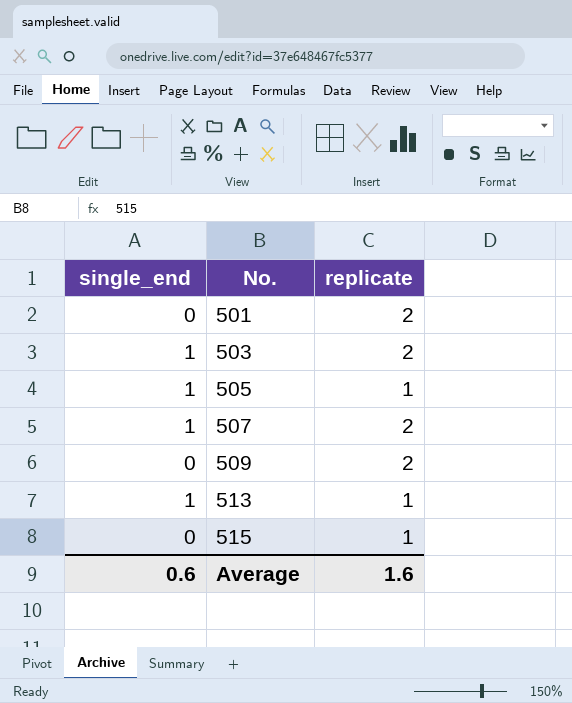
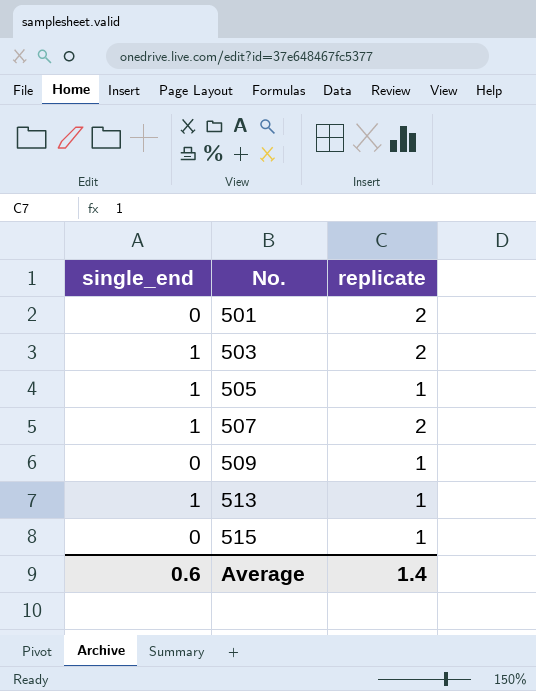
509 | replicate: 2 -> 1
Average | replicate: 1.6 -> 1.4

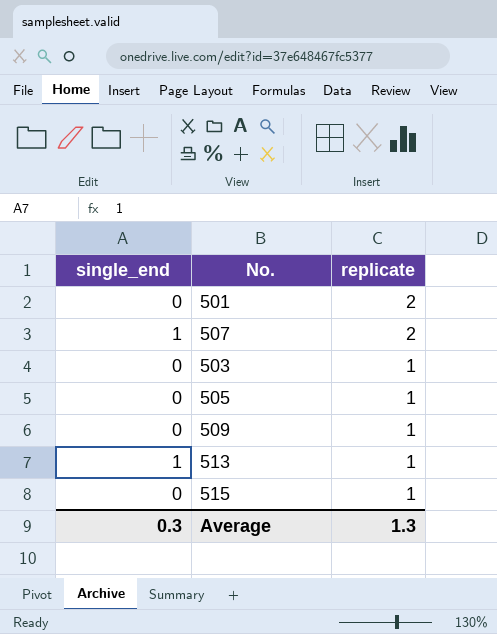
row order: No. ascending -> replicate descending
503 | single_end: 1 -> 0
503 | replicate: 2 -> 1
505 | single_end: 1 -> 0
Average | single_end: 0.6 -> 0.3
Average | replicate: 1.4 -> 1.3

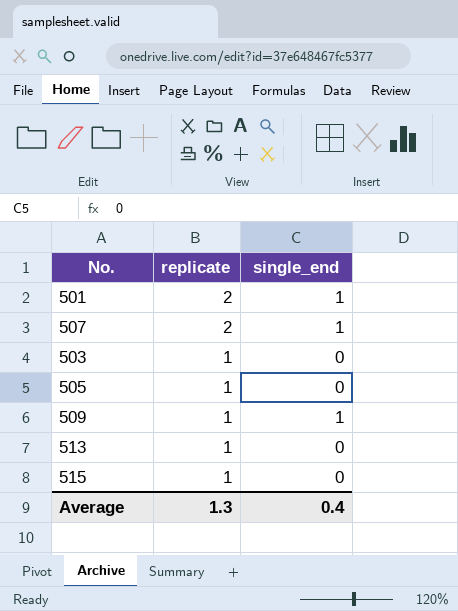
column single_end | position: 1 -> 3
501 | single_end: 0 -> 1
509 | single_end: 0 -> 1
513 | single_end: 1 -> 0
Average | single_end: 0.3 -> 0.4

